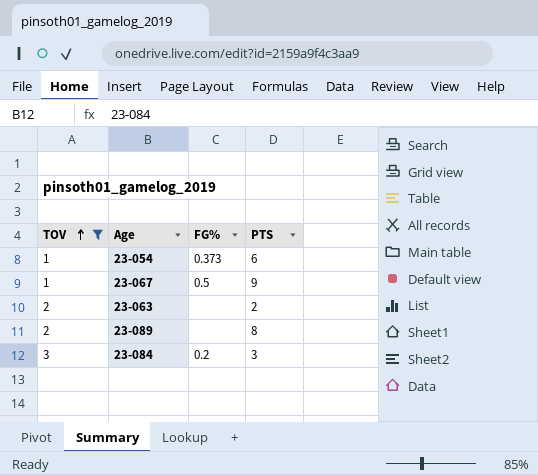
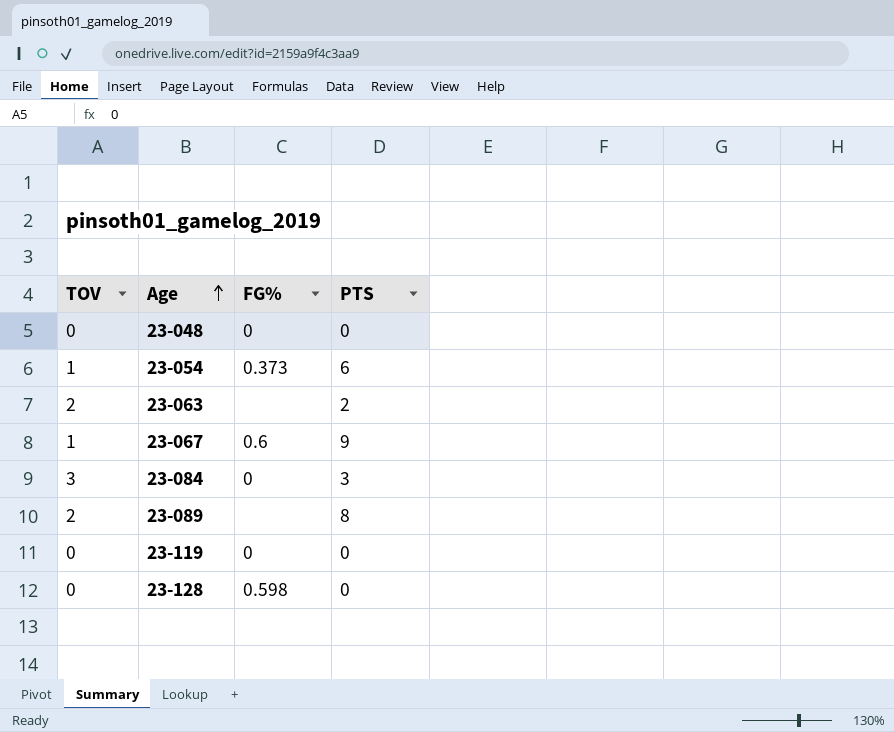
filter: TOV != 0 -> none
row order: TOV ascending -> Age ascending
23-067 | FG%: 0.5 -> 0.6
23-084 | FG%: 0.2 -> 0

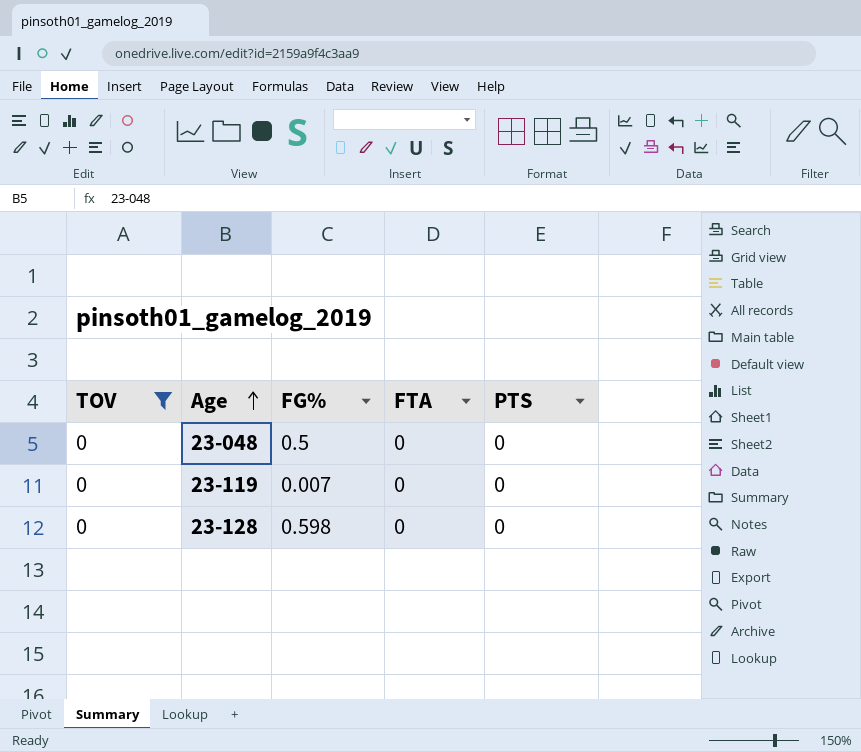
filter: none -> TOV = 0
column FTA | position: none -> 4
23-048 | FG%: 0 -> 0.5
23-119 | FG%: 0 -> 0.007

